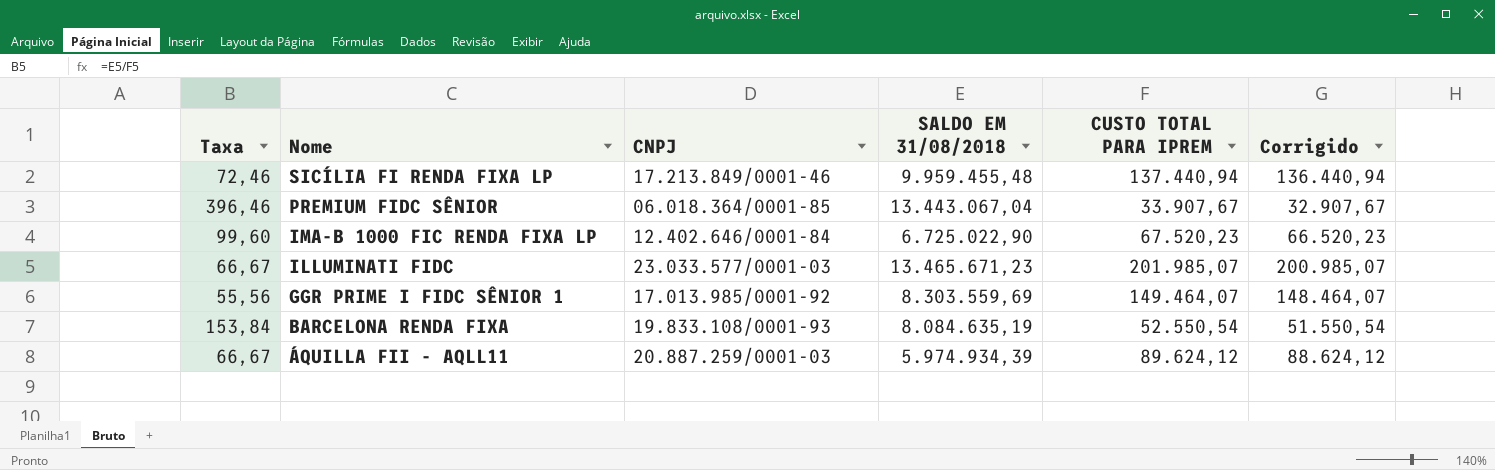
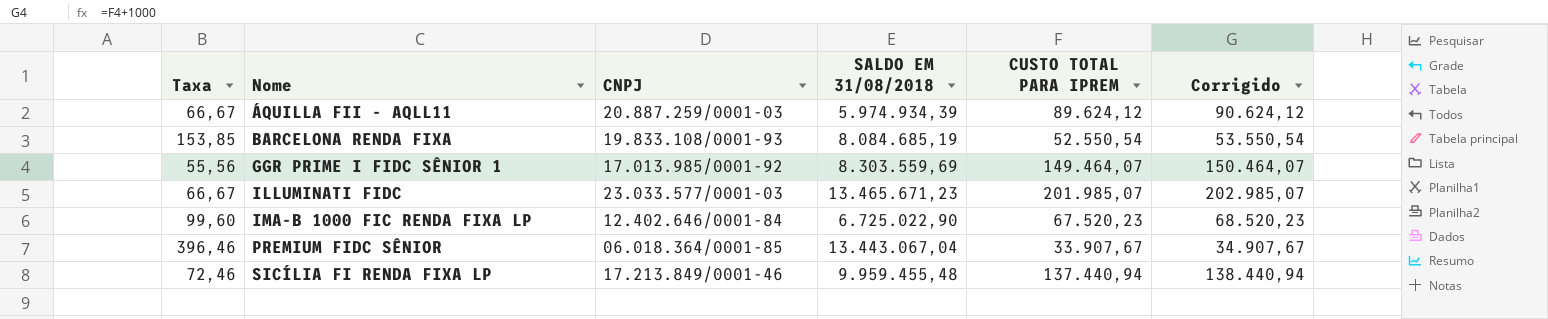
row order: Nome descending -> Nome ascending
column Corrigido | formula: [CUSTO TOTAL PARA IPREM] - 1000 -> [CUSTO TOTAL PARA IPREM] + 1000
BARCELONA RENDA FIXA | Taxa: 153,84 -> 153,85
BARCELONA RENDA FIXA | SALDO EM 31/08/2018: 8.084.635,19 -> 8.084.685,19

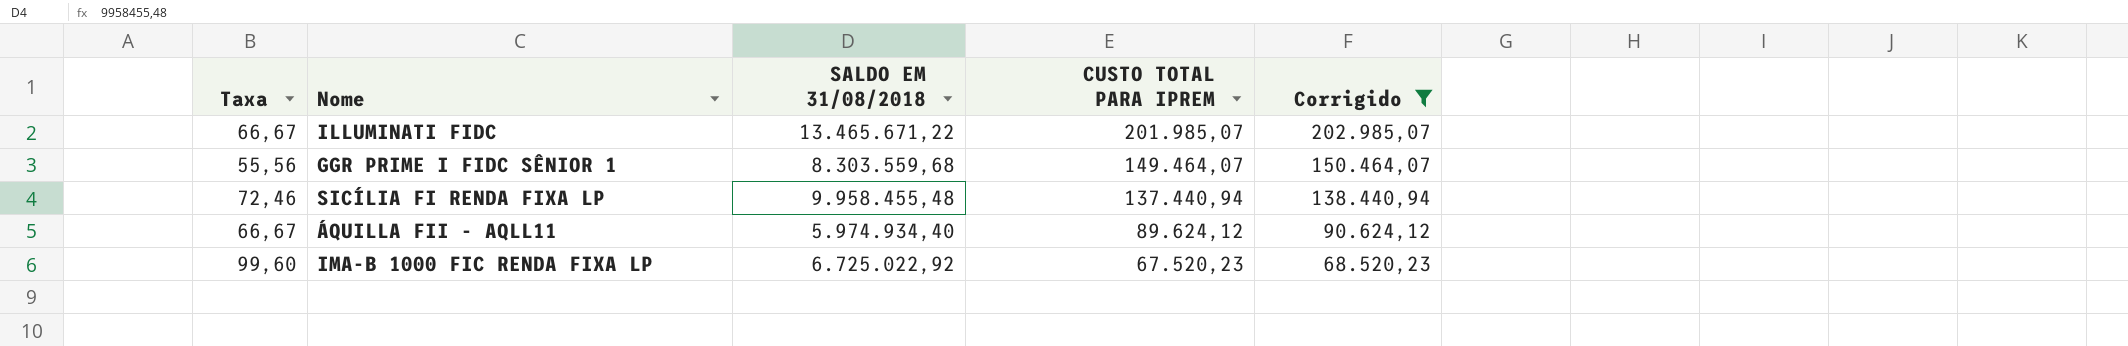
filter: none -> Corrigido >= 68.520,23
row order: Nome ascending -> CUSTO TOTAL PARA IPREM descending
column CNPJ | position: 3 -> none
ILLUMINATI FIDC | SALDO EM 31/08/2018: 13.465.671,23 -> 13.465.671,22
GGR PRIME I FIDC SÊNIOR 1 | SALDO EM 31/08/2018: 8.303.559,69 -> 8.303.559,68
SICÍLIA FI RENDA FIXA LP | SALDO EM 31/08/2018: 9.959.455,48 -> 9.958.455,48
ÁQUILLA FII - AQLL11 | SALDO EM 31/08/2018: 5.974.934,39 -> 5.974.934,40
IMA-B 1000 FIC RENDA FIXA LP | SALDO EM 31/08/2018: 6.725.022,90 -> 6.725.022,92

